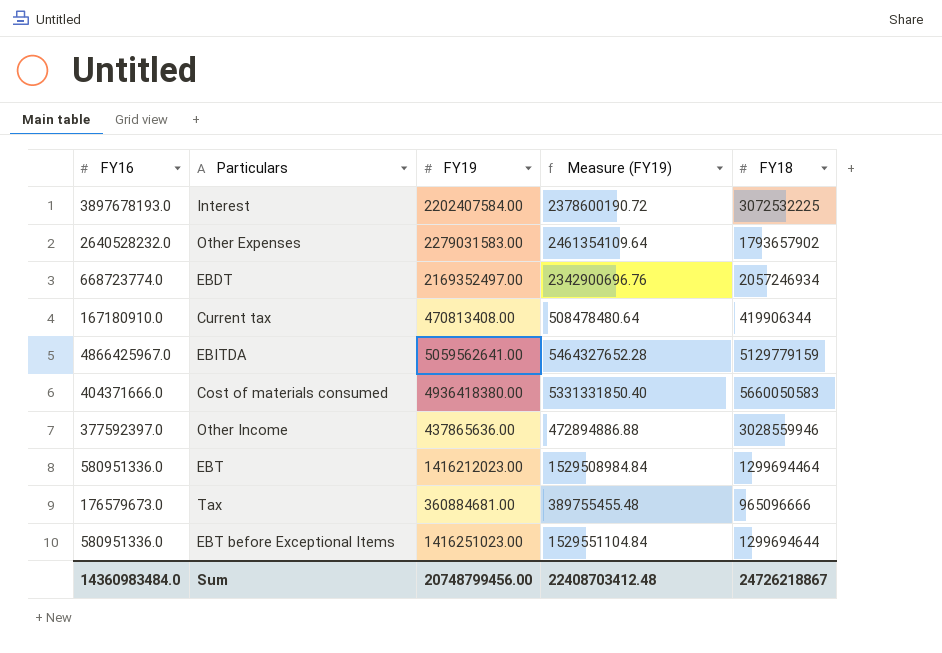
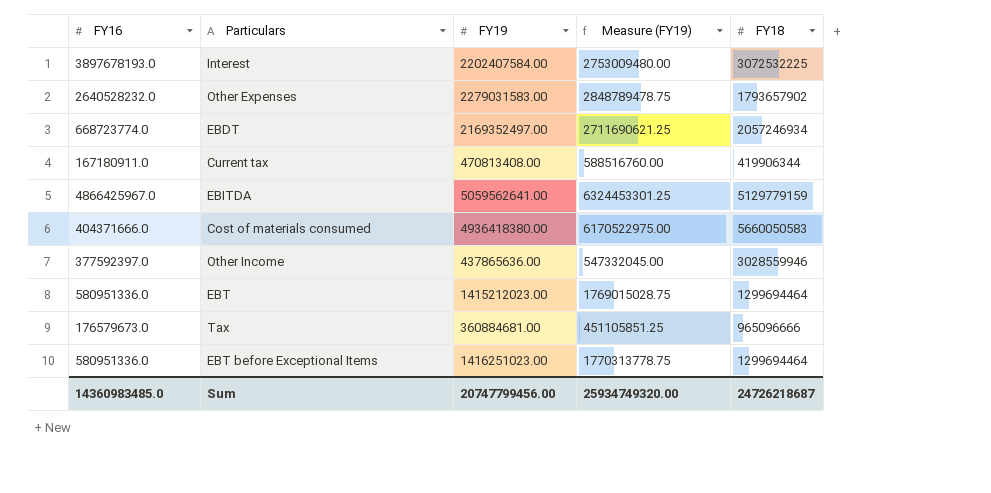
column Measure (FY19) | formula: [FY19] * 1.08 -> [FY19] * 1.25
Current tax | FY16: 167180910.0 -> 167180911.0
EBT | FY19: 1416212023.00 -> 1415212023.00
EBT before Exceptional Items | FY18: 1299694644 -> 1299694464
Sum | FY16: 14360983484.0 -> 14360983485.0
Sum | FY19: 20748799456.00 -> 20747799456.00
Sum | Measure (FY19): 22408703412.48 -> 25934749320.00
Sum | FY18: 24726218867 -> 24726218687

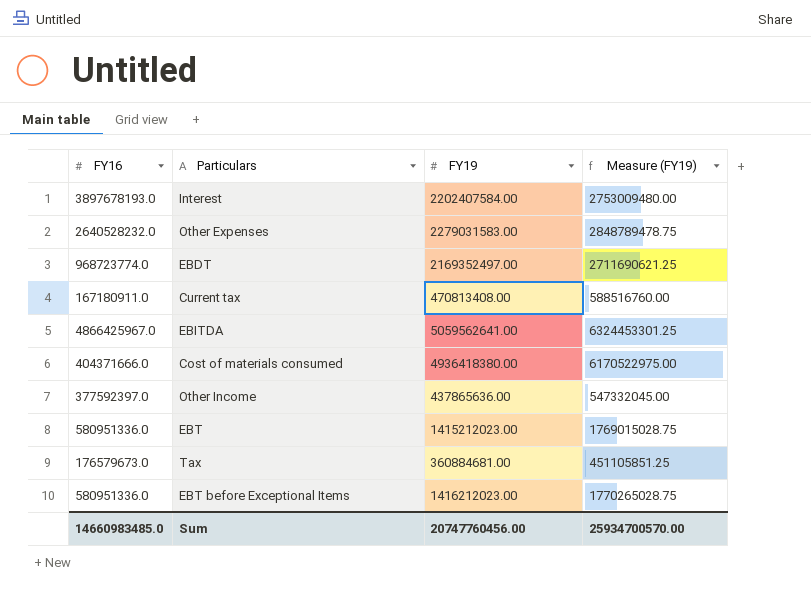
column FY18 | position: 5 -> none
EBDT | FY16: 668723774.0 -> 968723774.0
EBT before Exceptional Items | FY19: 1416251023.00 -> 1416212023.00
EBT before Exceptional Items | Measure (FY19): 1770313778.75 -> 1770265028.75
Sum | FY16: 14360983485.0 -> 14660983485.0
Sum | FY19: 20747799456.00 -> 20747760456.00
Sum | Measure (FY19): 25934749320.00 -> 25934700570.00

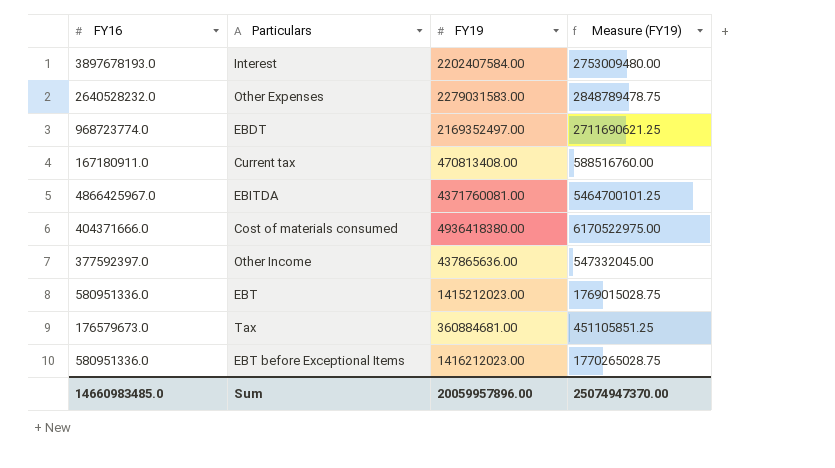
EBITDA | FY19: 5059562641.00 -> 4371760081.00
EBITDA | Measure (FY19): 6324453301.25 -> 5464700101.25
Sum | FY19: 20747760456.00 -> 20059957896.00
Sum | Measure (FY19): 25934700570.00 -> 25074947370.00

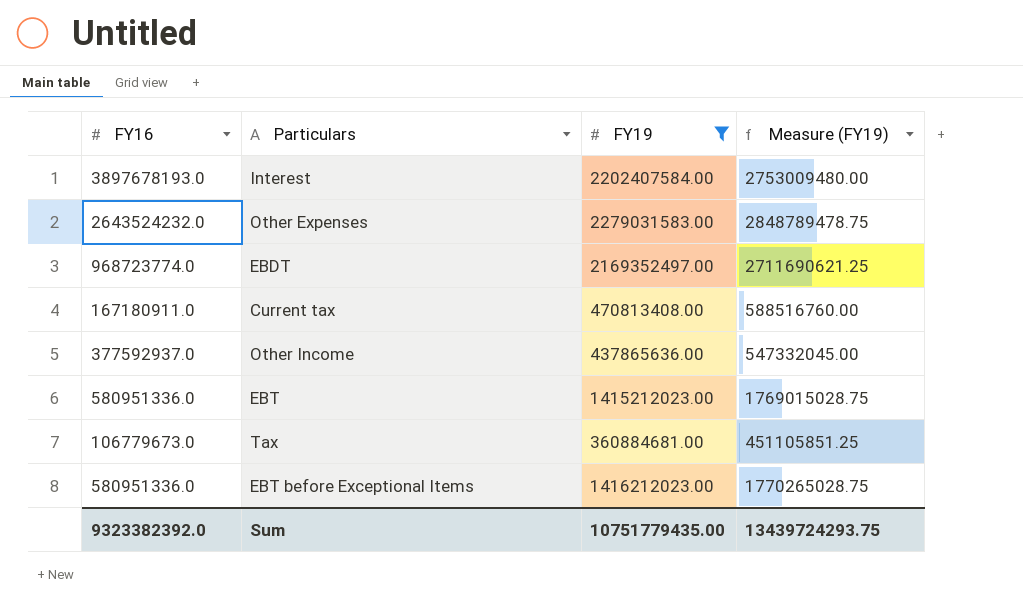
filter: none -> FY19 <= 2279031583.00
Other Expenses | FY16: 2640528232.0 -> 2643524232.0
Other Income | FY16: 377592397.0 -> 377592937.0
Tax | FY16: 176579673.0 -> 106779673.0
Sum | FY16: 14660983485.0 -> 9323382392.0
Sum | FY19: 20059957896.00 -> 10751779435.00
Sum | Measure (FY19): 25074947370.00 -> 13439724293.75

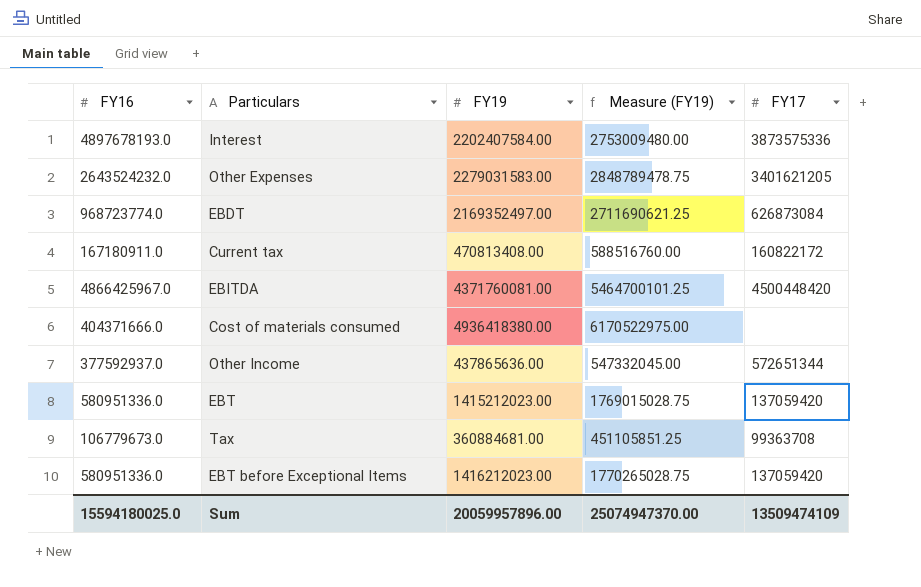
filter: FY19 <= 2279031583.00 -> none
column FY17 | position: none -> 5
Interest | FY16: 3897678193.0 -> 4897678193.0
Sum | FY16: 9323382392.0 -> 15594180025.0
Sum | FY19: 10751779435.00 -> 20059957896.00
Sum | Measure (FY19): 13439724293.75 -> 25074947370.00

